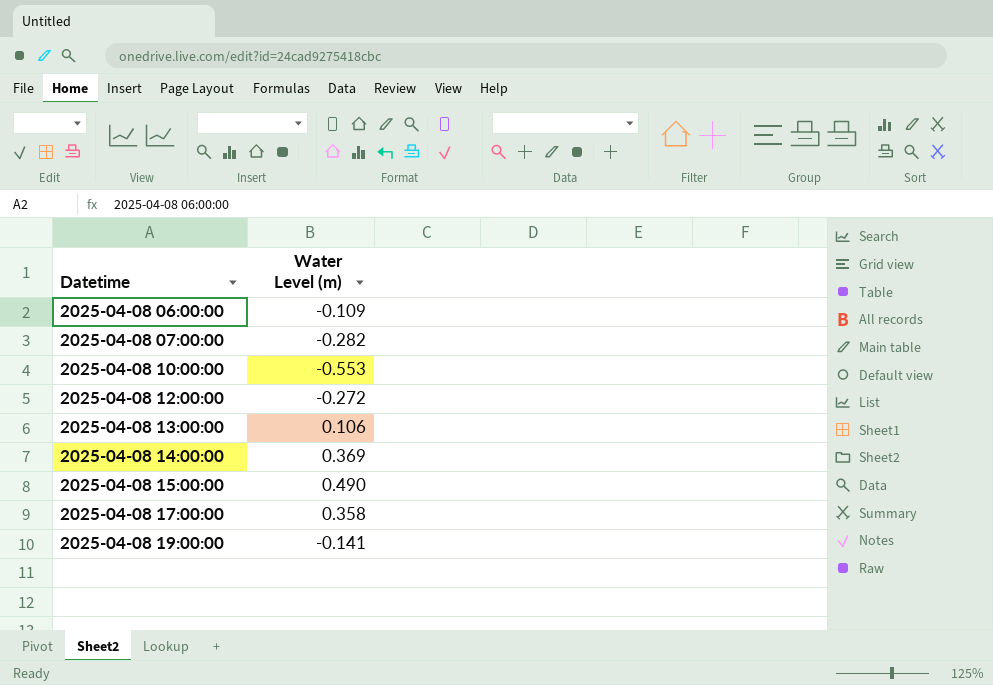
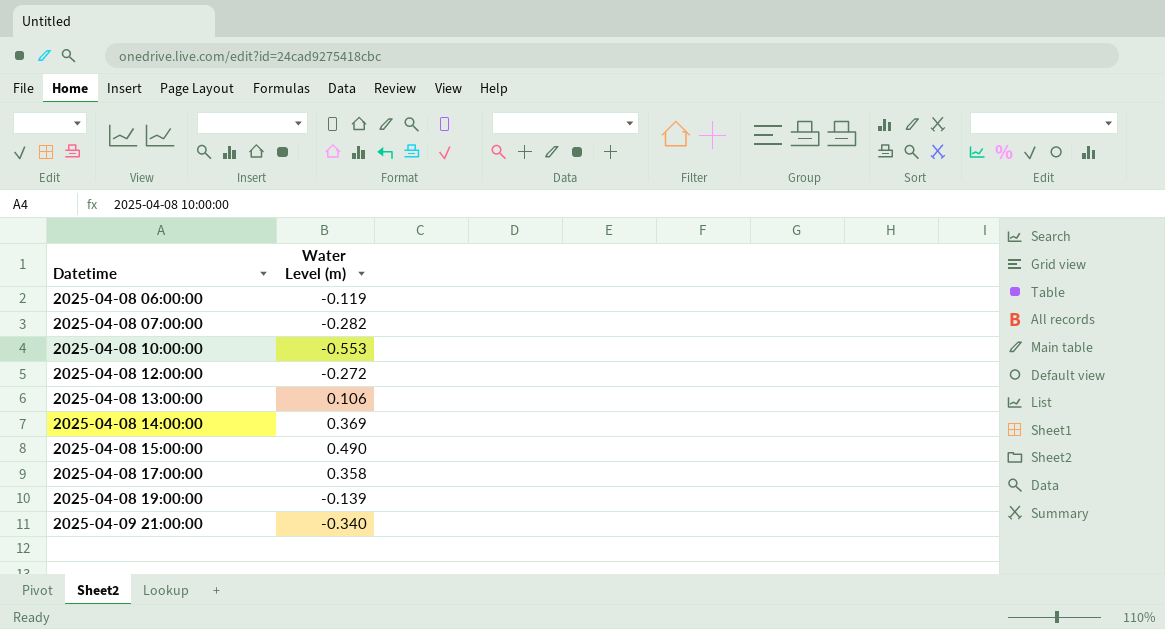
2025-04-08 06:00:00 | Water Level (m): -0.109 -> -0.119
2025-04-08 19:00:00 | Water Level (m): -0.141 -> -0.139
row 2025-04-09 21:00:00: none -> -0.340

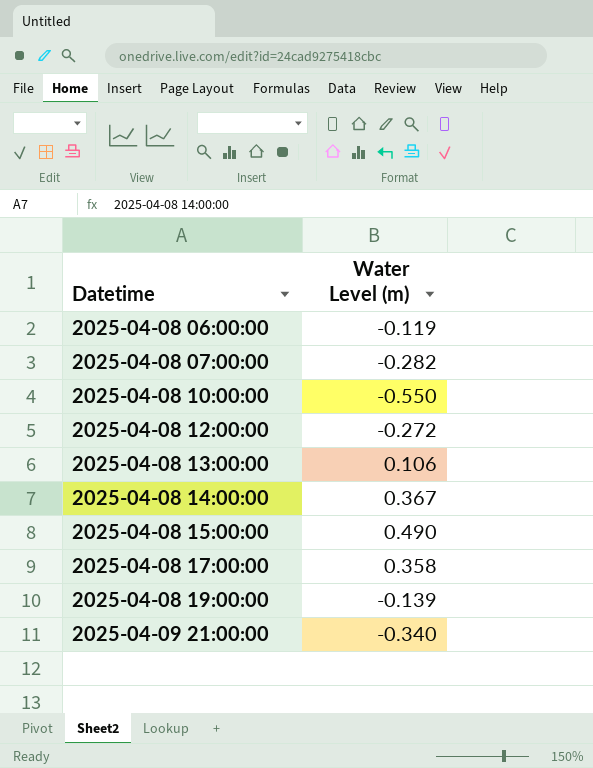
2025-04-08 10:00:00 | Water Level (m): -0.553 -> -0.550
2025-04-08 14:00:00 | Water Level (m): 0.369 -> 0.367

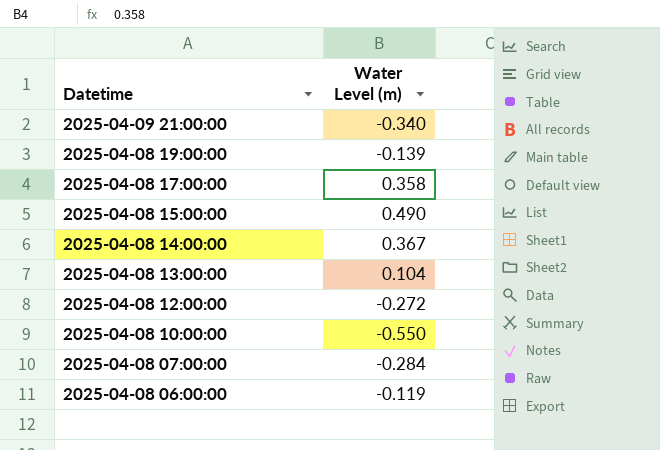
row order: Datetime ascending -> Datetime descending
2025-04-08 13:00:00 | Water Level (m): 0.106 -> 0.104
2025-04-08 07:00:00 | Water Level (m): -0.282 -> -0.284

